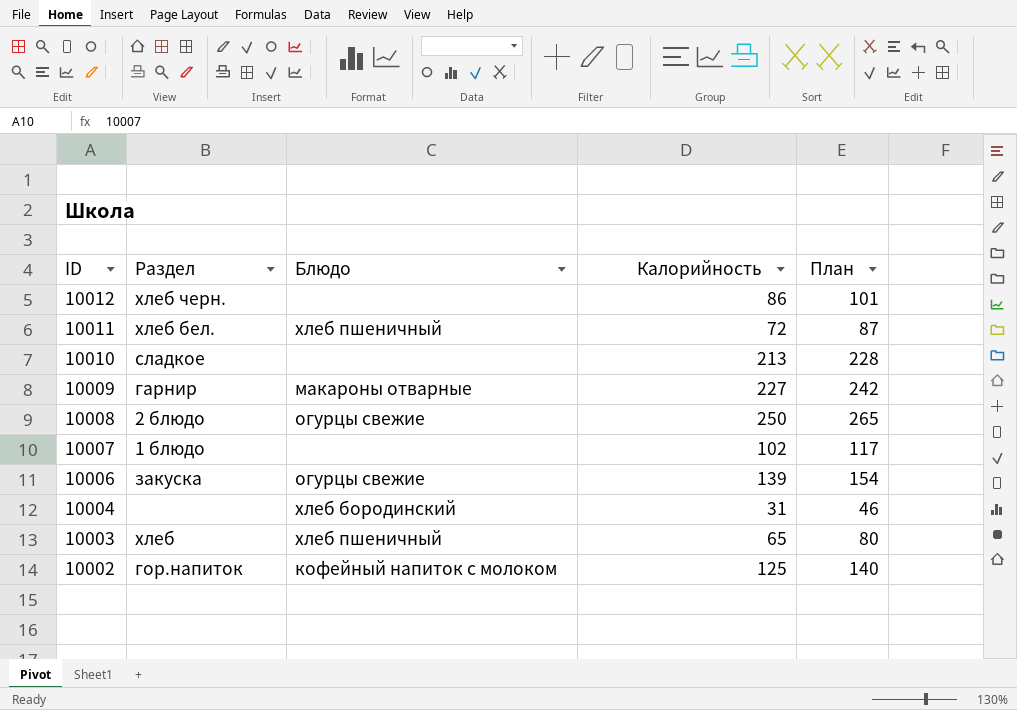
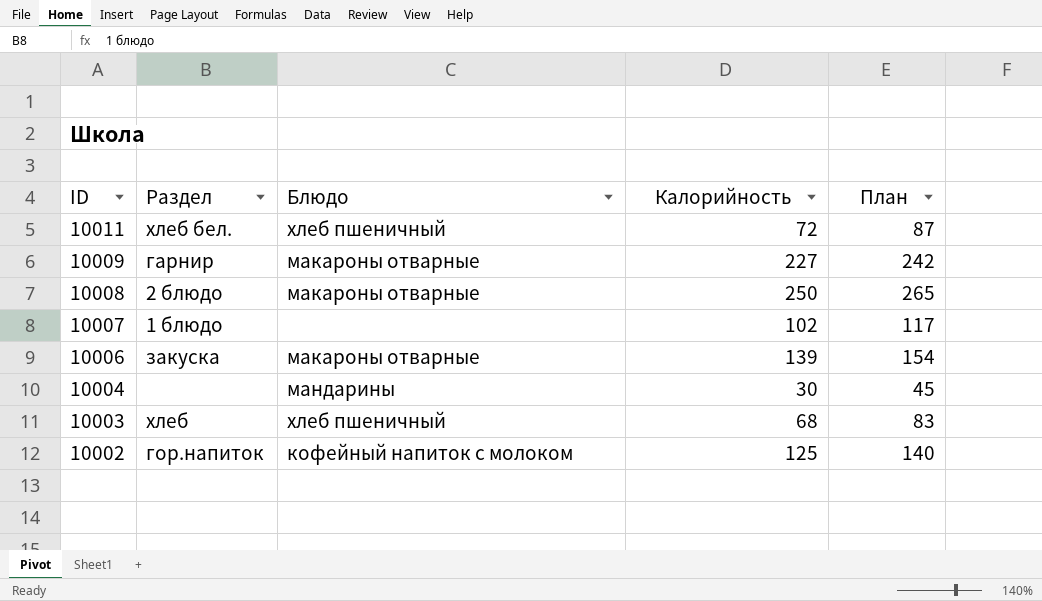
row 10012: хлеб черн. | none | 86 | 101 -> none
row 10010: сладкое | none | 213 | 228 -> none
10008 | Блюдо: огурцы свежие -> макароны отварные
10006 | Блюдо: огурцы свежие -> макароны отварные
10004 | Блюдо: хлеб бородинский -> мандарины
10004 | Калорийность: 31 -> 30
10004 | План: 46 -> 45
10003 | Калорийность: 65 -> 68
10003 | План: 80 -> 83

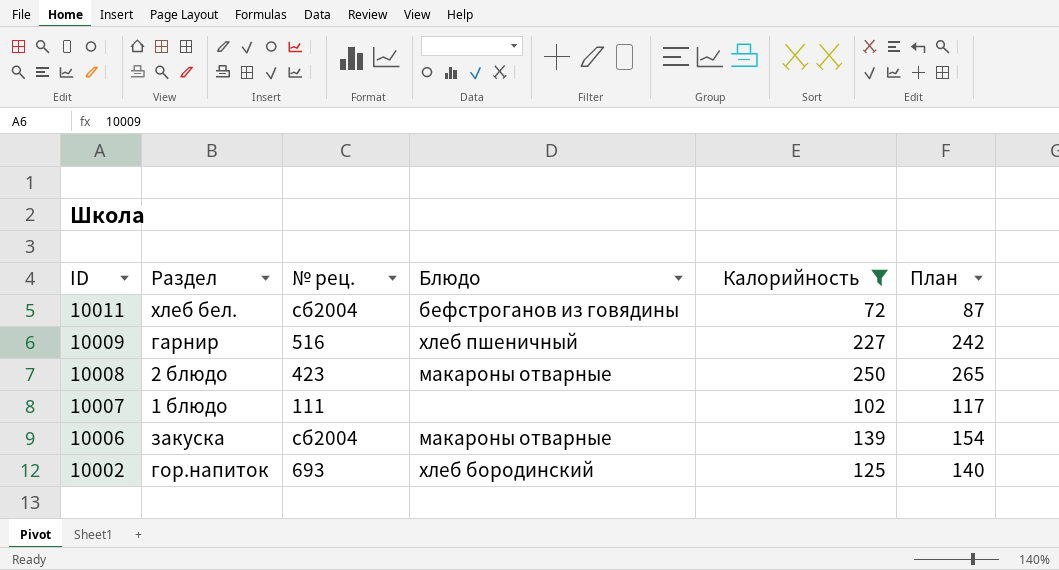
filter: none -> Калорийность >= 72
column № рец. | position: none -> 3
10011 | Блюдо: хлеб пшеничный -> бефстроганов из говядины
10009 | Блюдо: макароны отварные -> хлеб пшеничный
10002 | Блюдо: кофейный напиток с молоком -> хлеб бородинский

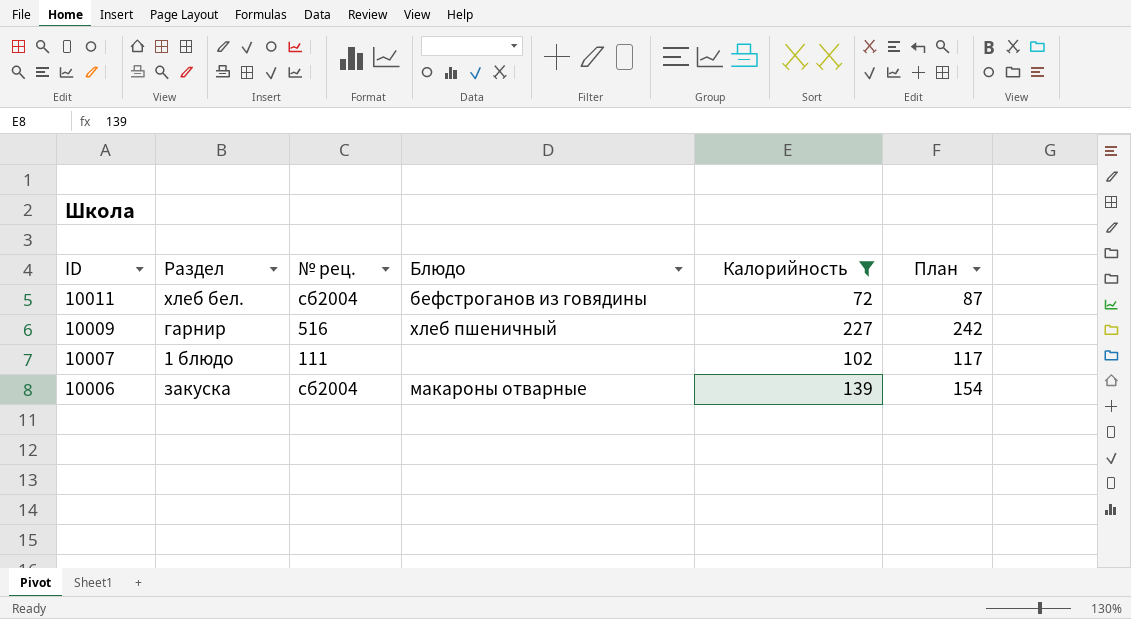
row 10008: 2 блюдо | 423 | макароны отварные | 250 | 265 -> none
row 10002: гор.напиток | 693 | хлеб бородинский | 125 | 140 -> none

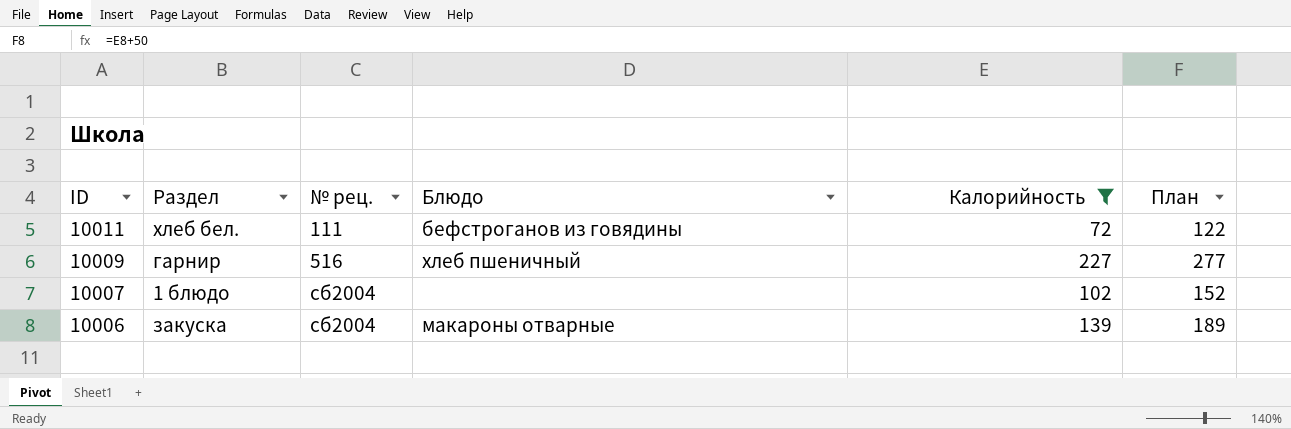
column План | formula: [Калорийность] + 15 -> [Калорийность] + 50
10011 | № рец.: сб2004 -> 111
10007 | № рец.: 111 -> сб2004

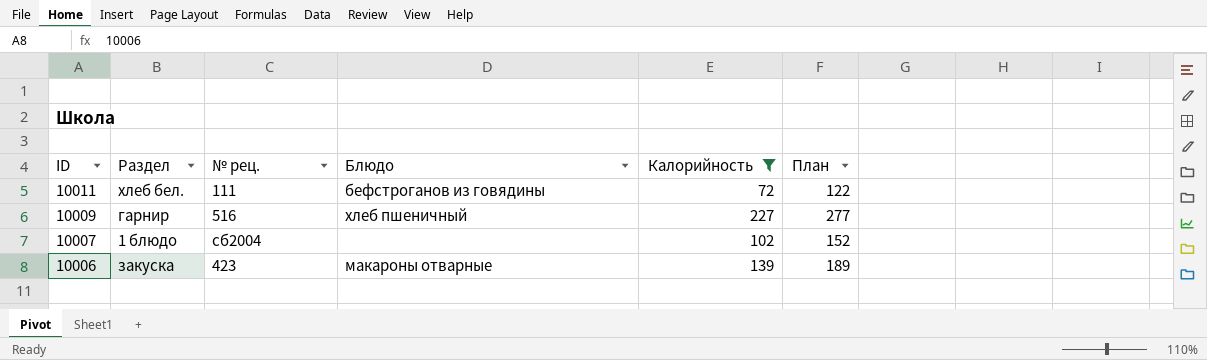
10006 | № рец.: сб2004 -> 423

